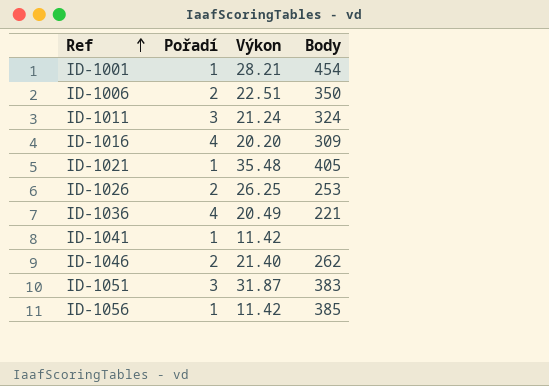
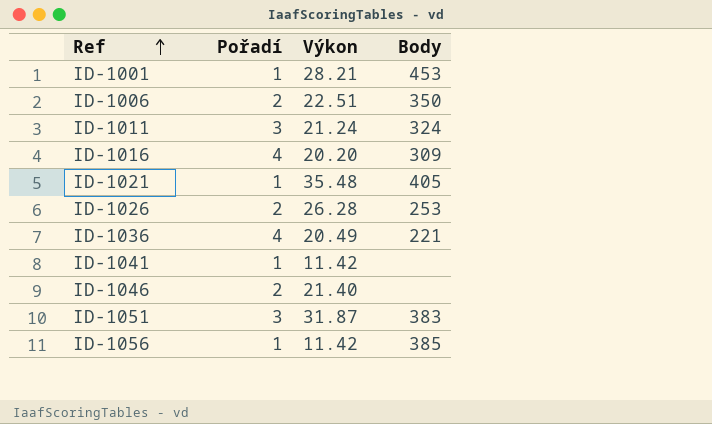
ID-1001 | Body: 454 -> 453
ID-1026 | Výkon: 26.25 -> 26.28
ID-1046 | Body: 262 -> none

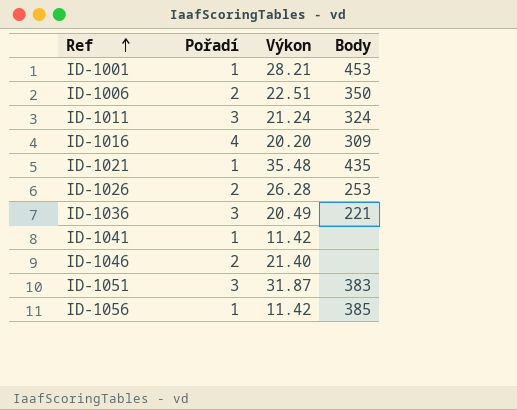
ID-1021 | Body: 405 -> 435
ID-1036 | Pořadí: 4 -> 3

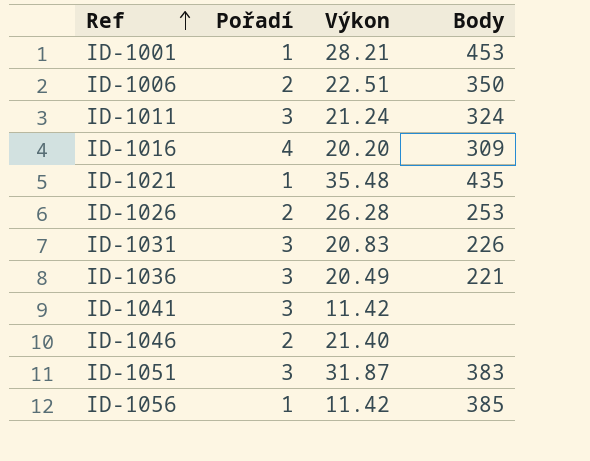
row ID-1031: none -> 3 | 20.83 | 226
ID-1041 | Pořadí: 1 -> 3

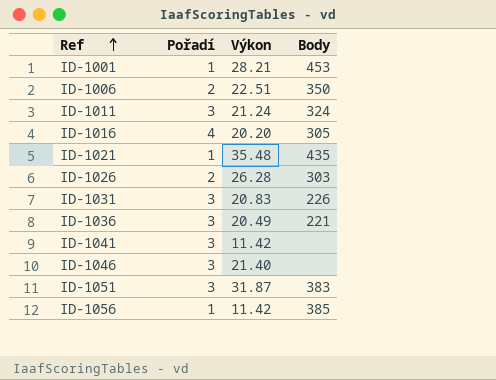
ID-1016 | Body: 309 -> 305
ID-1026 | Body: 253 -> 303
ID-1046 | Pořadí: 2 -> 3

